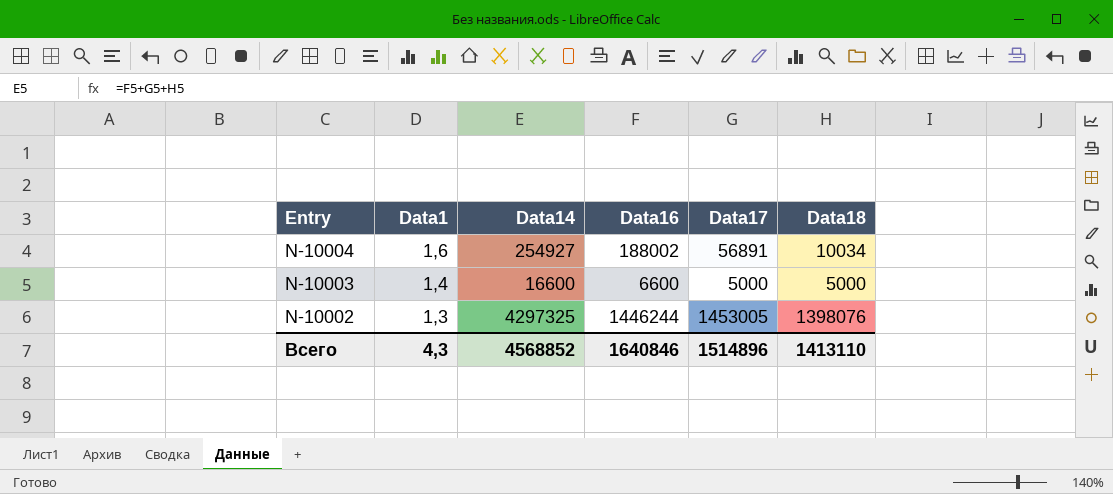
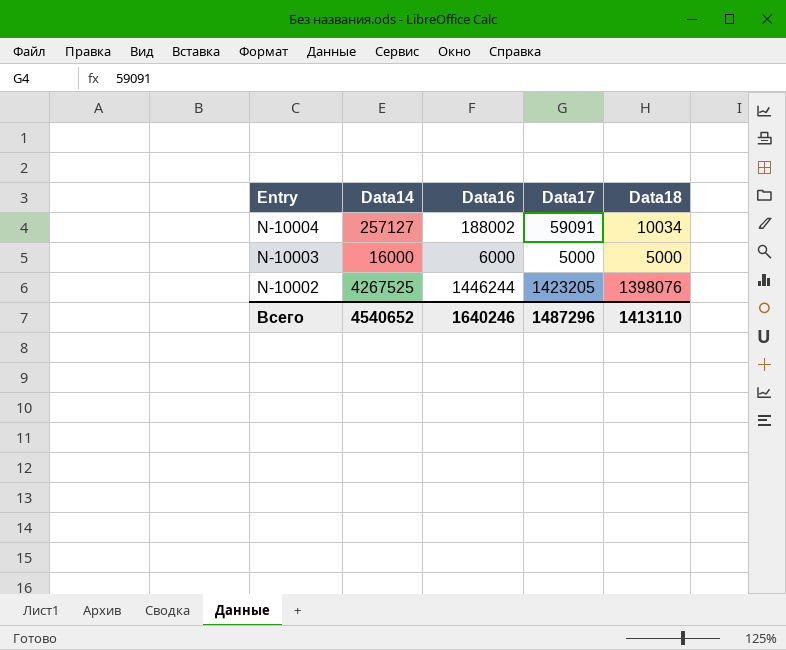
column Data1 | position: 2 -> none
N-10004 | Data14: 254927 -> 257127
N-10004 | Data17: 56891 -> 59091
N-10003 | Data14: 16600 -> 16000
N-10003 | Data16: 6600 -> 6000
N-10002 | Data14: 4297325 -> 4267525
N-10002 | Data17: 1453005 -> 1423205
Всего | Data14: 4568852 -> 4540652
Всего | Data16: 1640846 -> 1640246
Всего | Data17: 1514896 -> 1487296

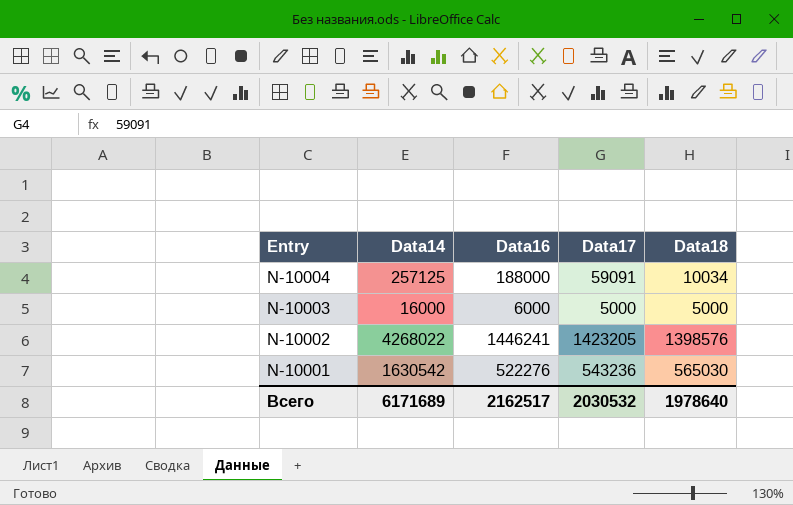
N-10004 | Data14: 257127 -> 257125
N-10004 | Data16: 188002 -> 188000
N-10002 | Data14: 4267525 -> 4268022
N-10002 | Data16: 1446244 -> 1446241
N-10002 | Data18: 1398076 -> 1398576
row N-10001: none -> 1630542 | 522276 | 543236 | 565030
Всего | Data14: 4540652 -> 6171689
Всего | Data16: 1640246 -> 2162517
Всего | Data17: 1487296 -> 2030532
Всего | Data18: 1413110 -> 1978640

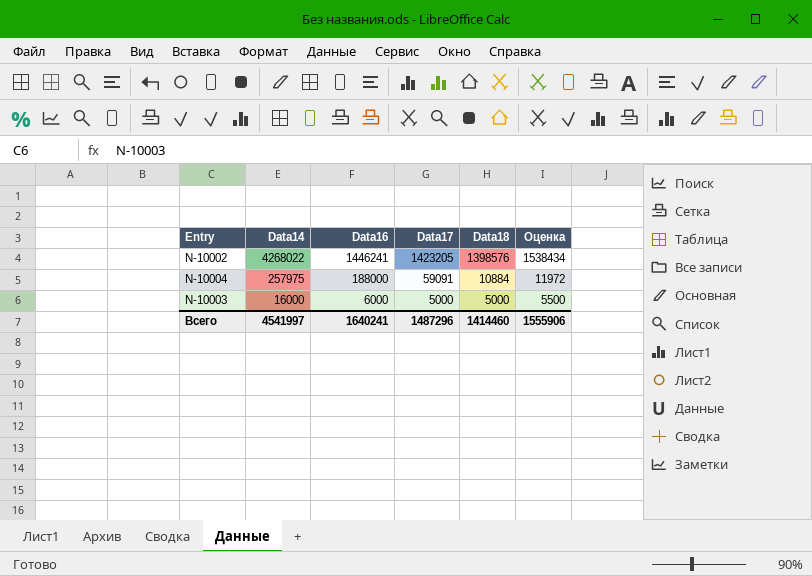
row order: Entry descending -> Data14 descending
column Оценка | formula: none -> [Data18] * 1,1
row N-10001: 1630542 | 522276 | 543236 | 565030 -> none
N-10004 | Data14: 257125 -> 257975
N-10004 | Data18: 10034 -> 10884
Всего | Data14: 6171689 -> 4541997
Всего | Data16: 2162517 -> 1640241
Всего | Data17: 2030532 -> 1487296
Всего | Data18: 1978640 -> 1414460

